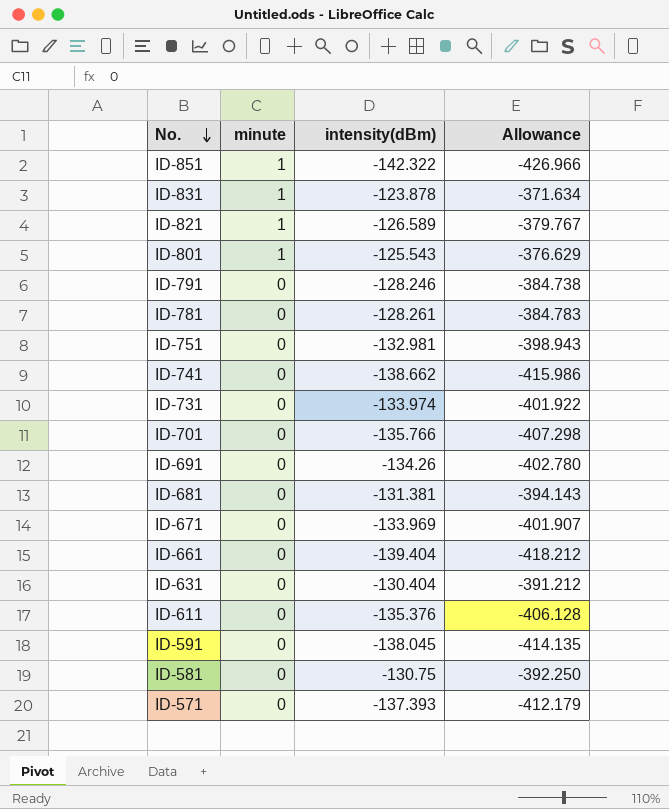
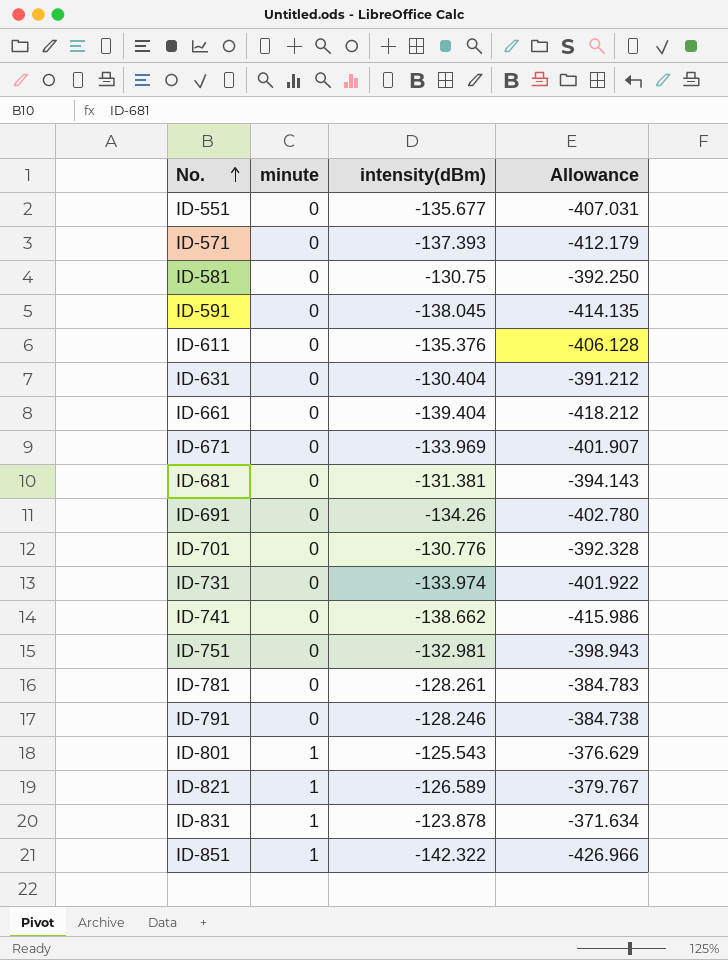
row order: No. descending -> No. ascending
row ID-551: none -> 0 | -135.677 | -407.031
ID-701 | intensity(dBm): -135.766 -> -130.776
ID-701 | Allowance: -407.298 -> -392.328

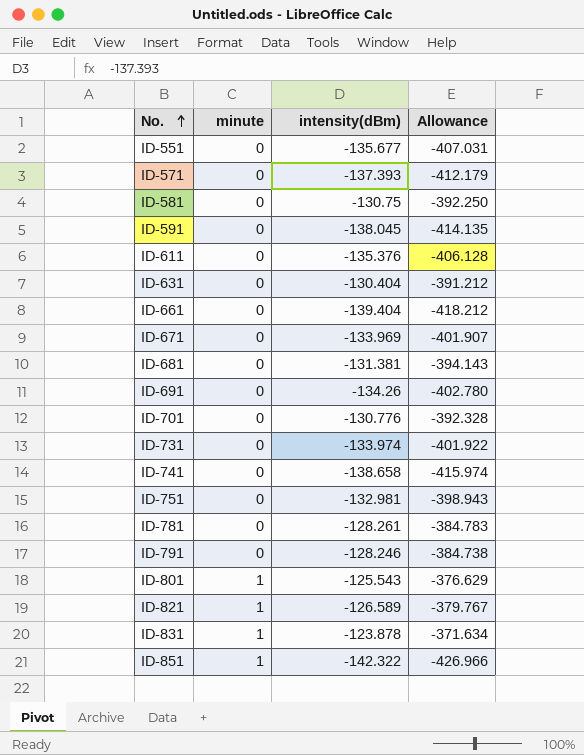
ID-741 | intensity(dBm): -138.662 -> -138.658
ID-741 | Allowance: -415.986 -> -415.974

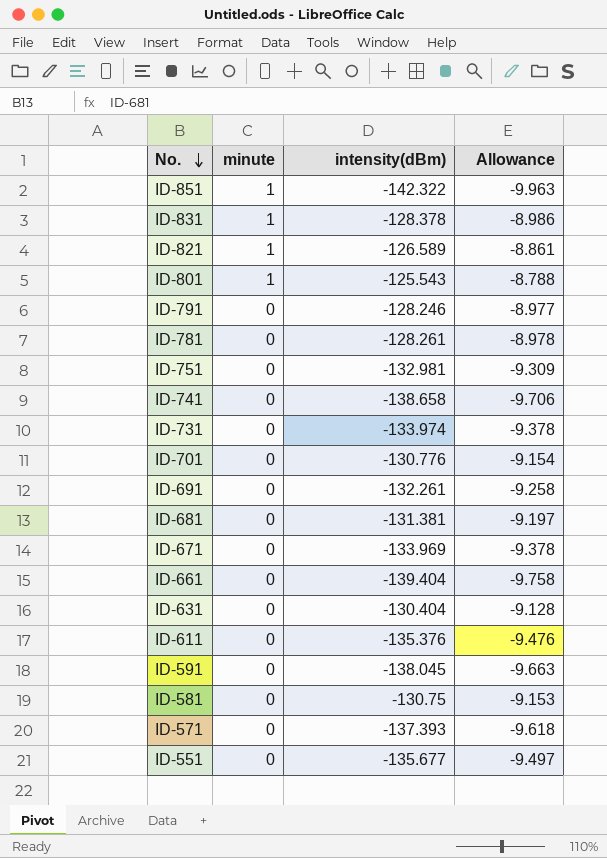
row order: No. ascending -> No. descending
column Allowance | formula: [intensity(dBm)] * 3 -> [intensity(dBm)] * 0.07
ID-831 | intensity(dBm): -123.878 -> -128.378
ID-691 | intensity(dBm): -134.26 -> -132.261

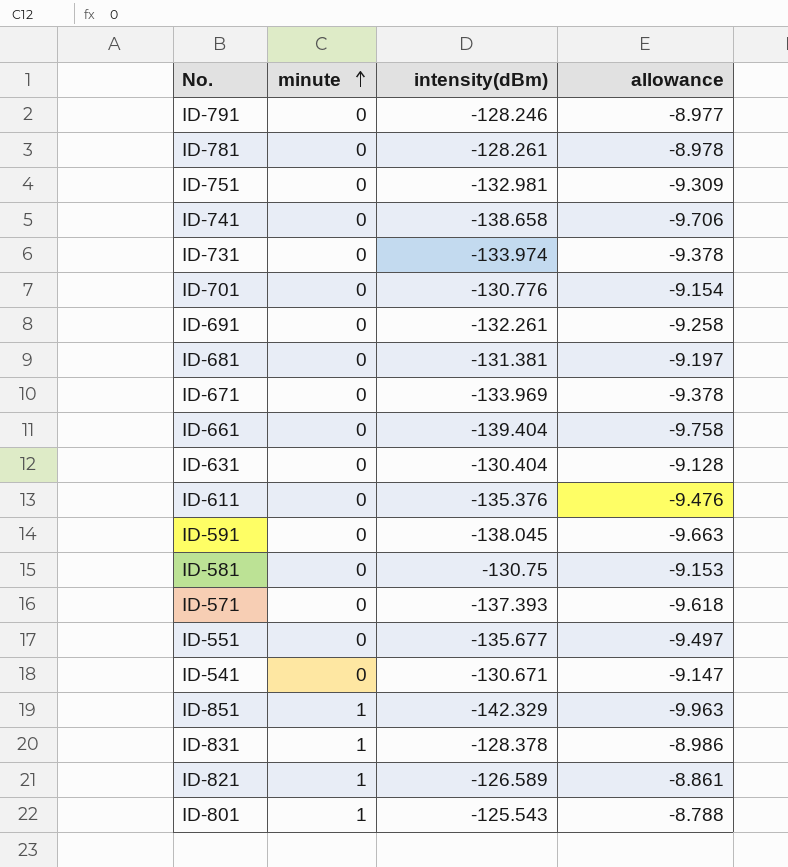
row order: No. descending -> minute ascending
column name: Allowance -> allowance
row ID-541: none -> 0 | -130.671 | -9.147
ID-851 | intensity(dBm): -142.322 -> -142.329

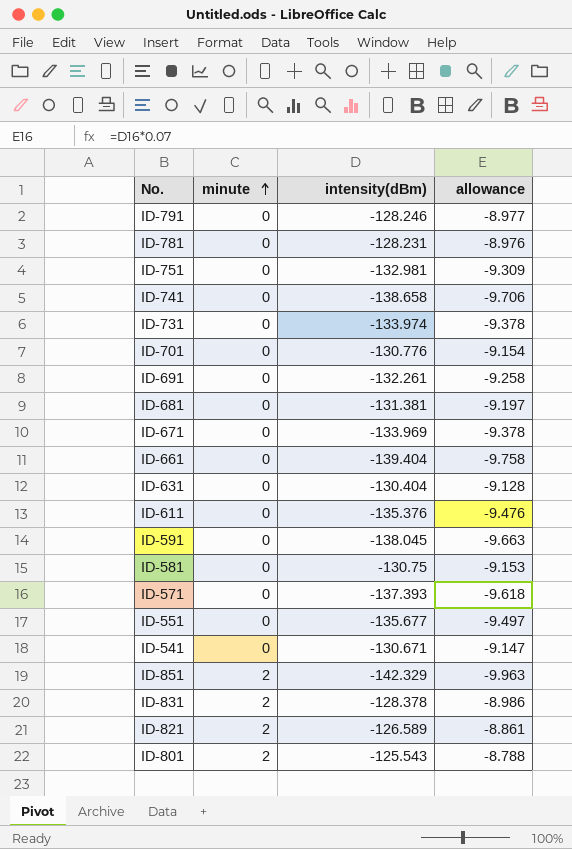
ID-781 | intensity(dBm): -128.261 -> -128.231
ID-781 | allowance: -8.978 -> -8.976
ID-851 | minute: 1 -> 2
ID-831 | minute: 1 -> 2
ID-821 | minute: 1 -> 2
ID-801 | minute: 1 -> 2

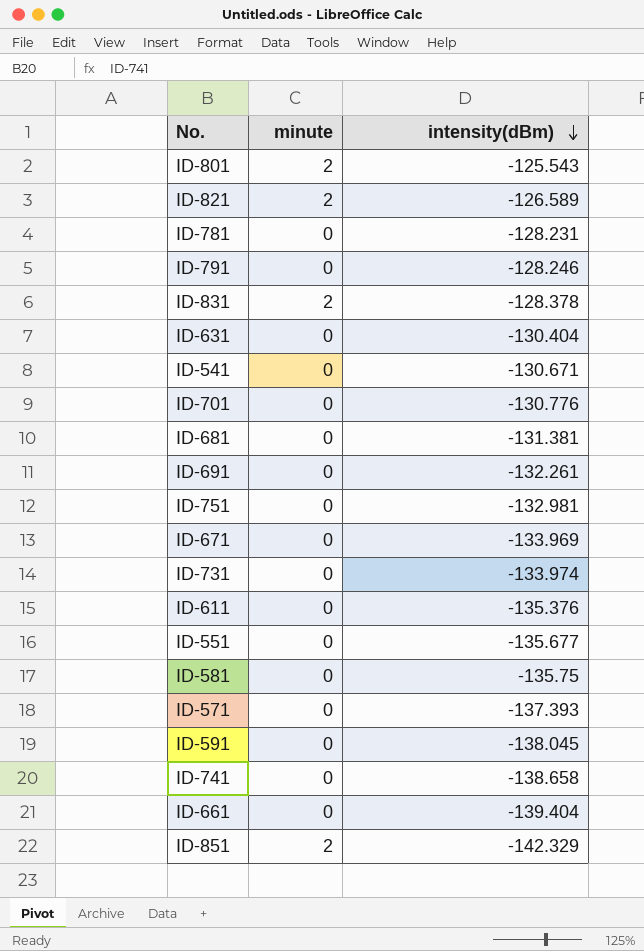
row order: minute ascending -> intensity(dBm) descending
column allowance | formula: [intensity(dBm)] * 0.07 -> none
ID-581 | intensity(dBm): -130.75 -> -135.75

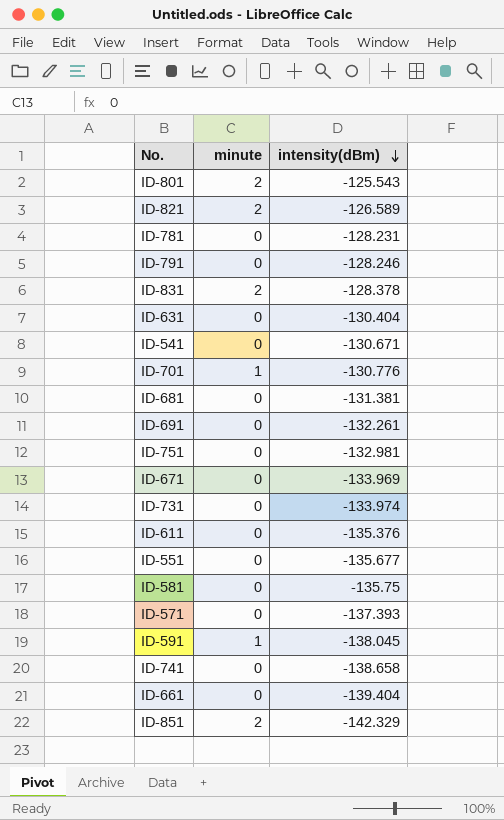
ID-701 | minute: 0 -> 1
ID-591 | minute: 0 -> 1

